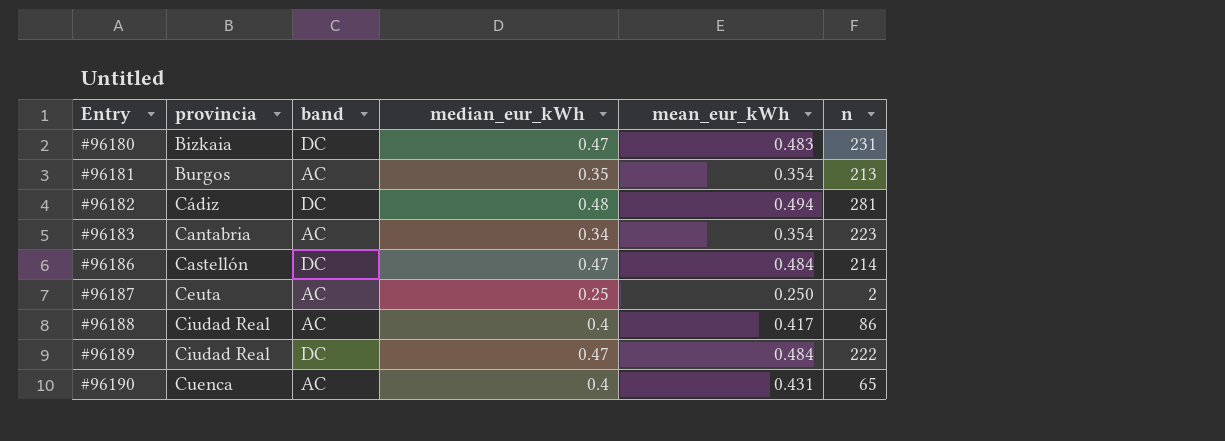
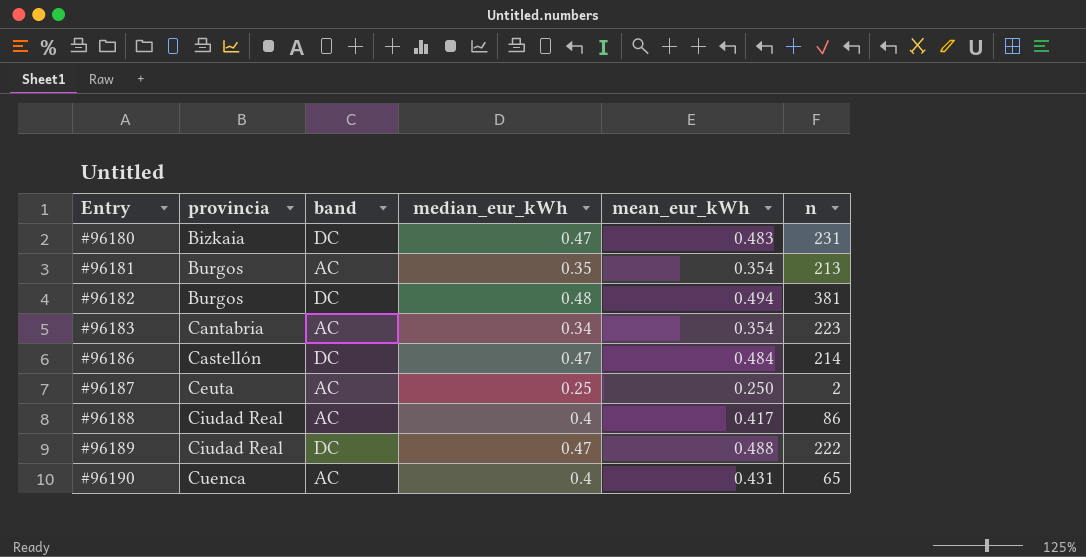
#96182 | provincia: Cádiz -> Burgos
#96182 | n: 281 -> 381
#96189 | mean_eur_kWh: 0.484 -> 0.488

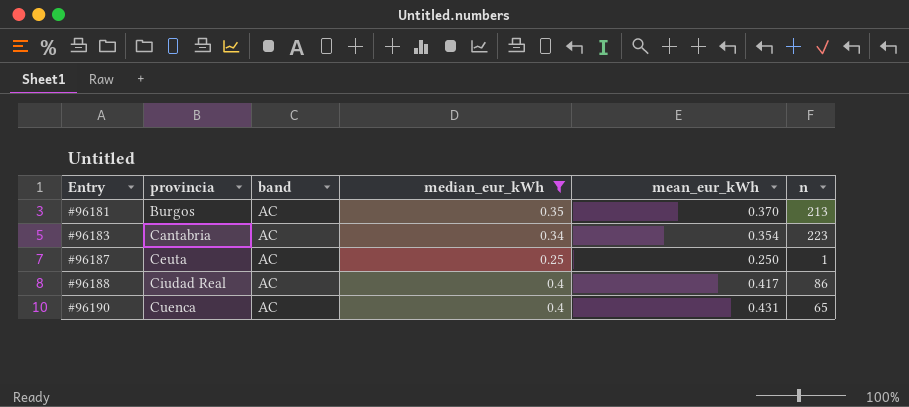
filter: none -> median_eur_kWh <= 0.4
#96181 | mean_eur_kWh: 0.354 -> 0.370
#96187 | n: 2 -> 1

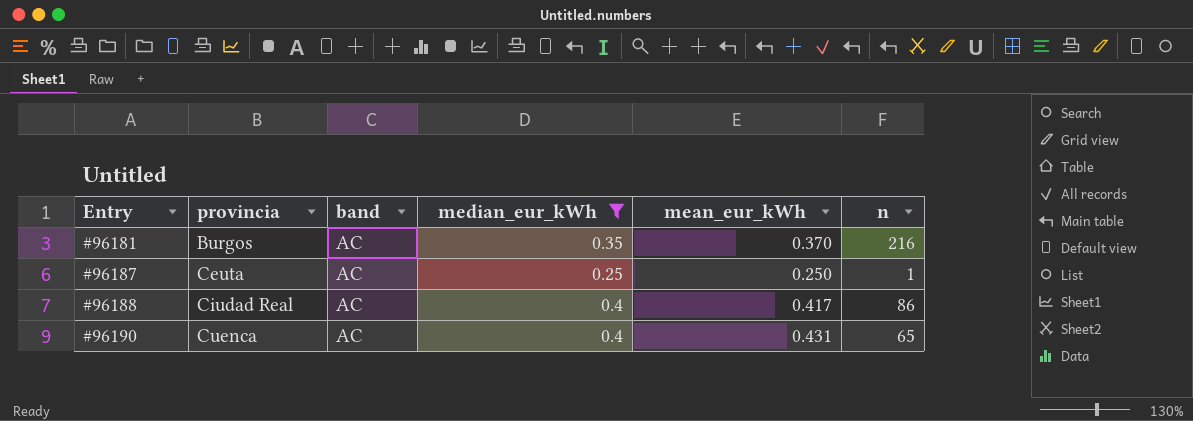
row #96183: Cantabria | AC | 0.34 | 0.354 | 223 -> none
#96181 | n: 213 -> 216

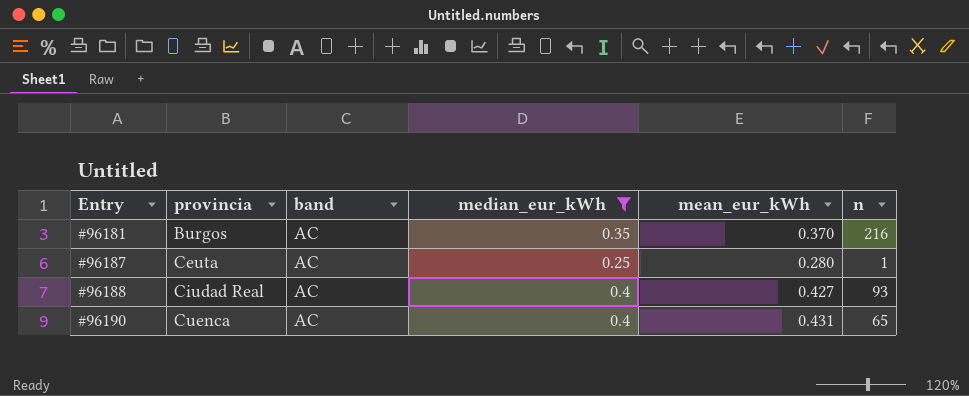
#96187 | mean_eur_kWh: 0.250 -> 0.280
#96188 | mean_eur_kWh: 0.417 -> 0.427
#96188 | n: 86 -> 93

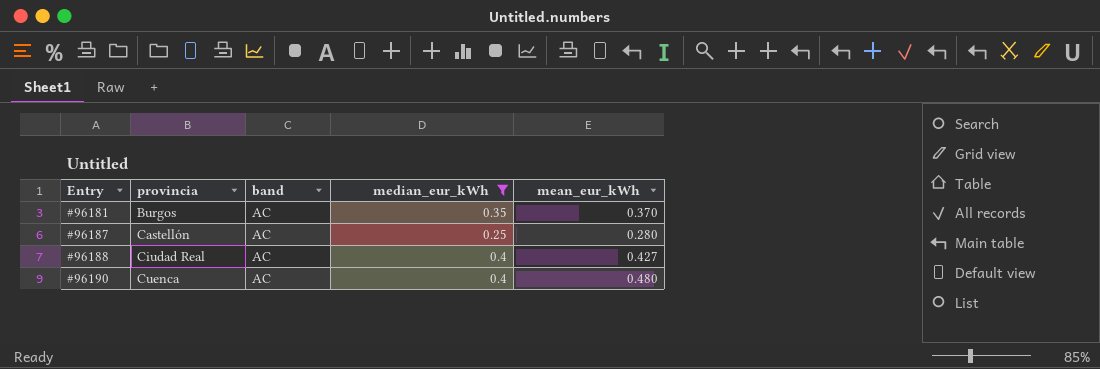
column n | position: 6 -> none
#96187 | provincia: Ceuta -> Castellón
#96190 | mean_eur_kWh: 0.431 -> 0.480

